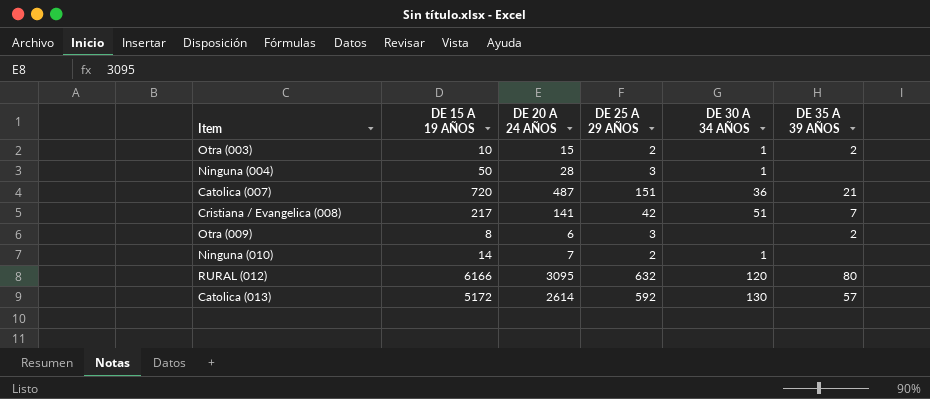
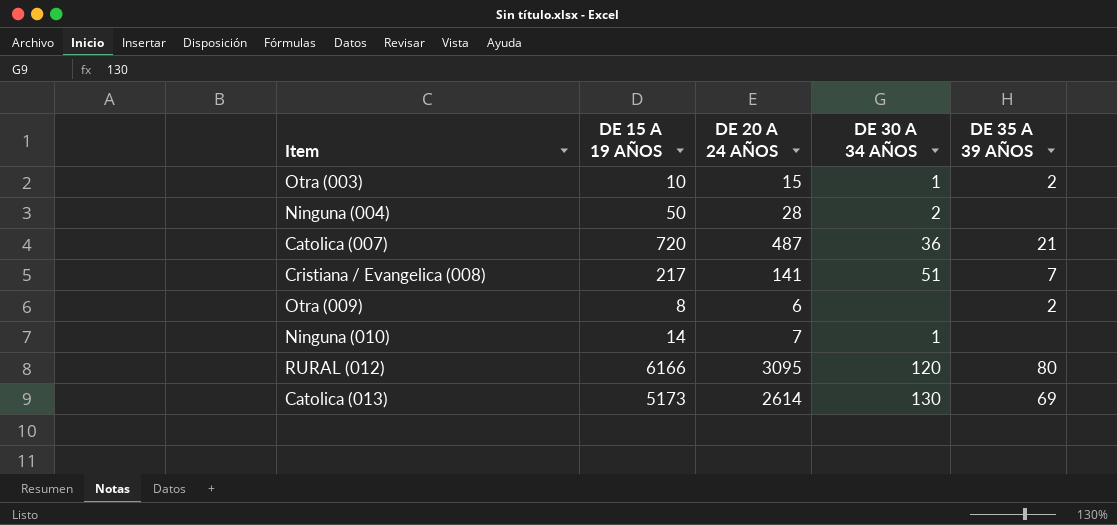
column DE 25 A 29 AÑOS | position: 4 -> none
Ninguna (004) | DE 30 A 34 AÑOS: 1 -> 2
Catolica (013) | DE 15 A 19 AÑOS: 5172 -> 5173
Catolica (013) | DE 35 A 39 AÑOS: 57 -> 69

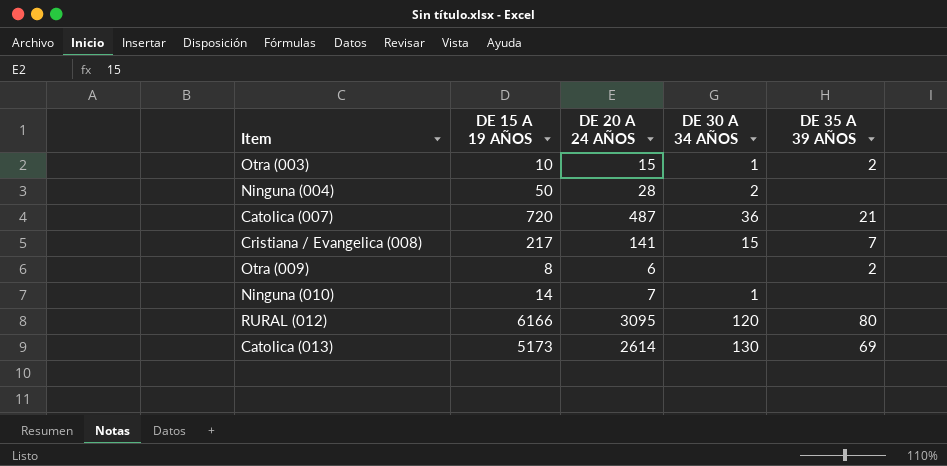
Cristiana / Evangelica (008) | DE 30 A 34 AÑOS: 51 -> 15

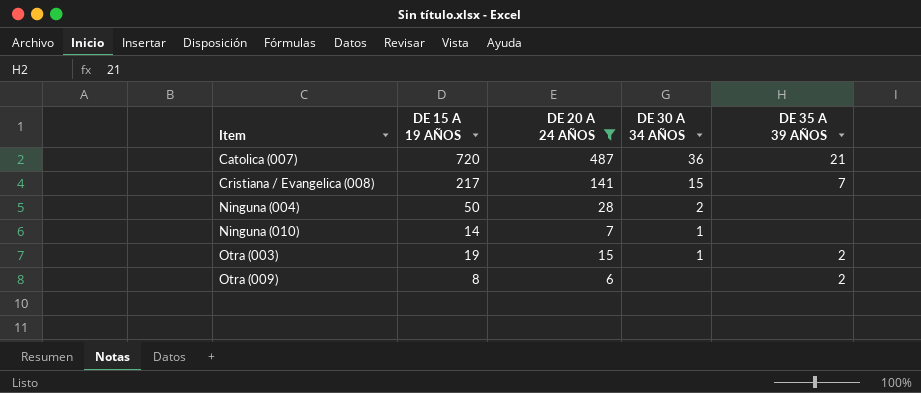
filter: none -> DE 20 A 24 AÑOS <= 487
row order: none -> Item ascending
Otra (003) | DE 15 A 19 AÑOS: 10 -> 19

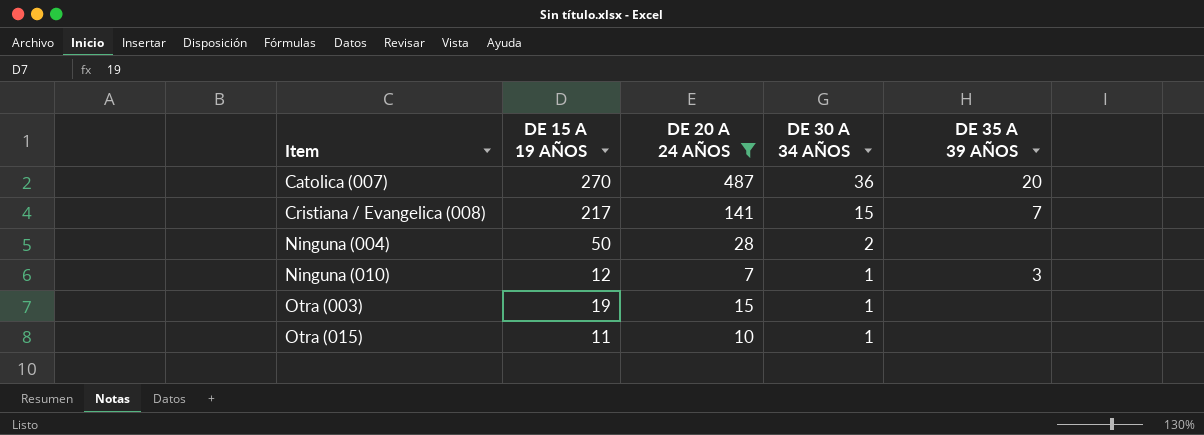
row Otra (009): 8 | 6 | none | 2 -> none
Catolica (007) | DE 15 A 19 AÑOS: 720 -> 270
Catolica (007) | DE 35 A 39 AÑOS: 21 -> 20
Ninguna (010) | DE 15 A 19 AÑOS: 14 -> 12
Ninguna (010) | DE 35 A 39 AÑOS: none -> 3
Otra (003) | DE 35 A 39 AÑOS: 2 -> none
row Otra (015): none -> 11 | 10 | 1 | none

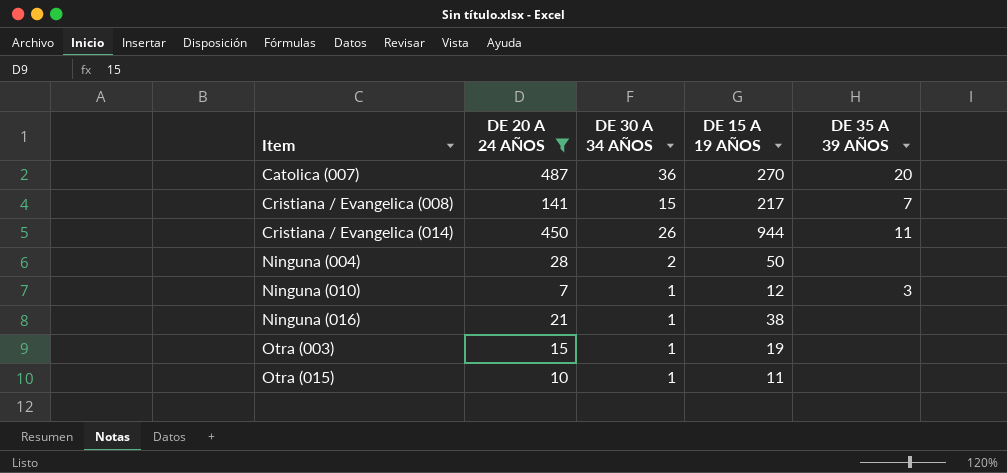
column DE 15 A 19 AÑOS | position: 2 -> 4
row Cristiana / Evangelica (014): none -> 450 | 26 | 944 | 11
row Ninguna (016): none -> 21 | 1 | 38 | none

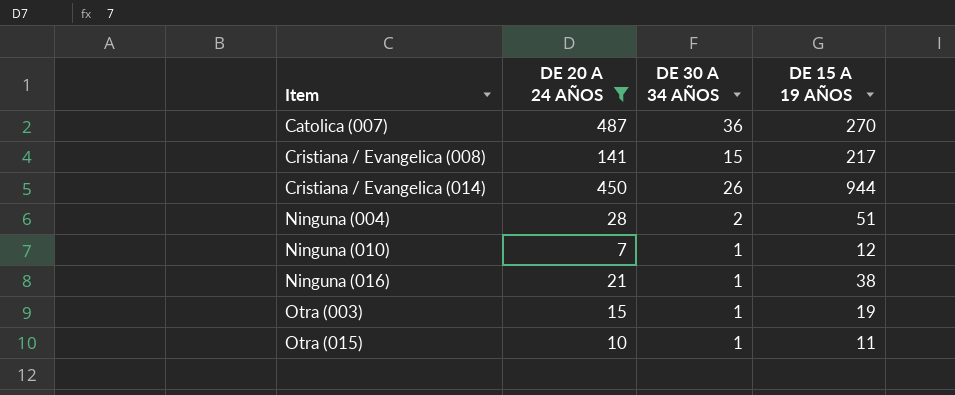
column DE 35 A 39 AÑOS | position: 5 -> none
Ninguna (004) | DE 15 A 19 AÑOS: 50 -> 51

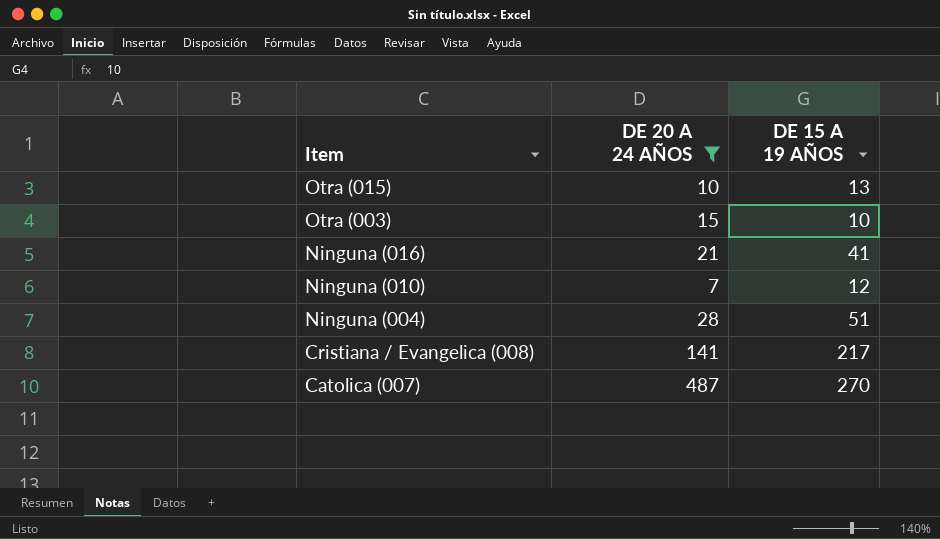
row order: Item ascending -> Item descending
column DE 30 A 34 AÑOS | position: 3 -> none
row Cristiana / Evangelica (014): 450 | 26 | 944 -> none
Otra (015) | DE 15 A 19 AÑOS: 11 -> 13
Otra (003) | DE 15 A 19 AÑOS: 19 -> 10
Ninguna (016) | DE 15 A 19 AÑOS: 38 -> 41

